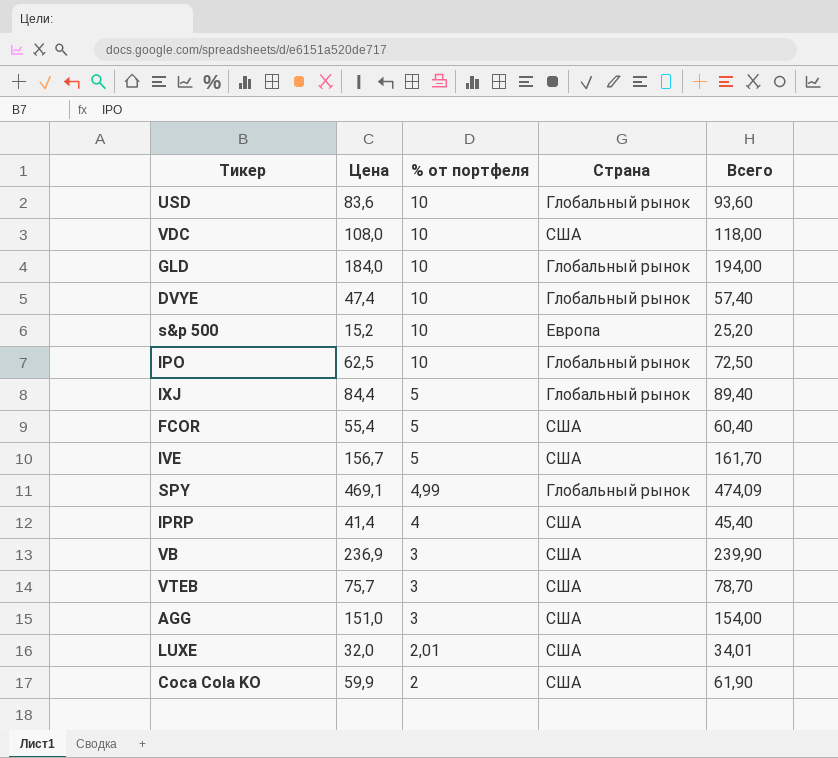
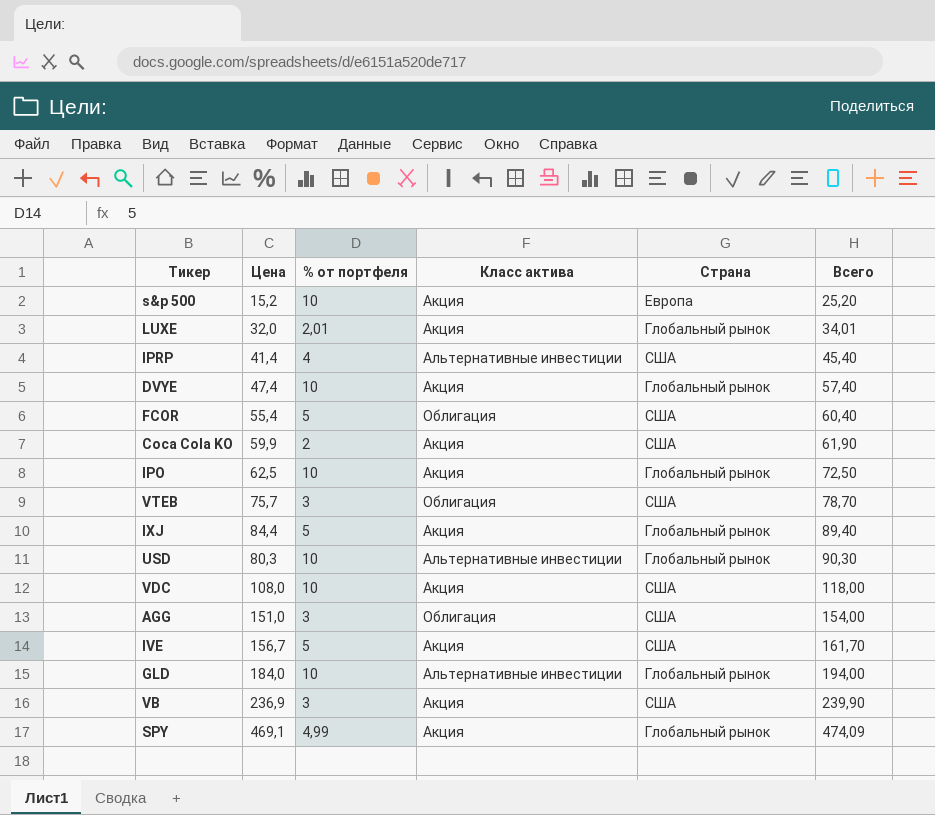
row order: % от портфеля descending -> Всего ascending
column Класс актива | position: none -> 4
LUXE | Страна: США -> Глобальный рынок
USD | Цена: 83,6 -> 80,3
USD | Всего: 93,60 -> 90,30

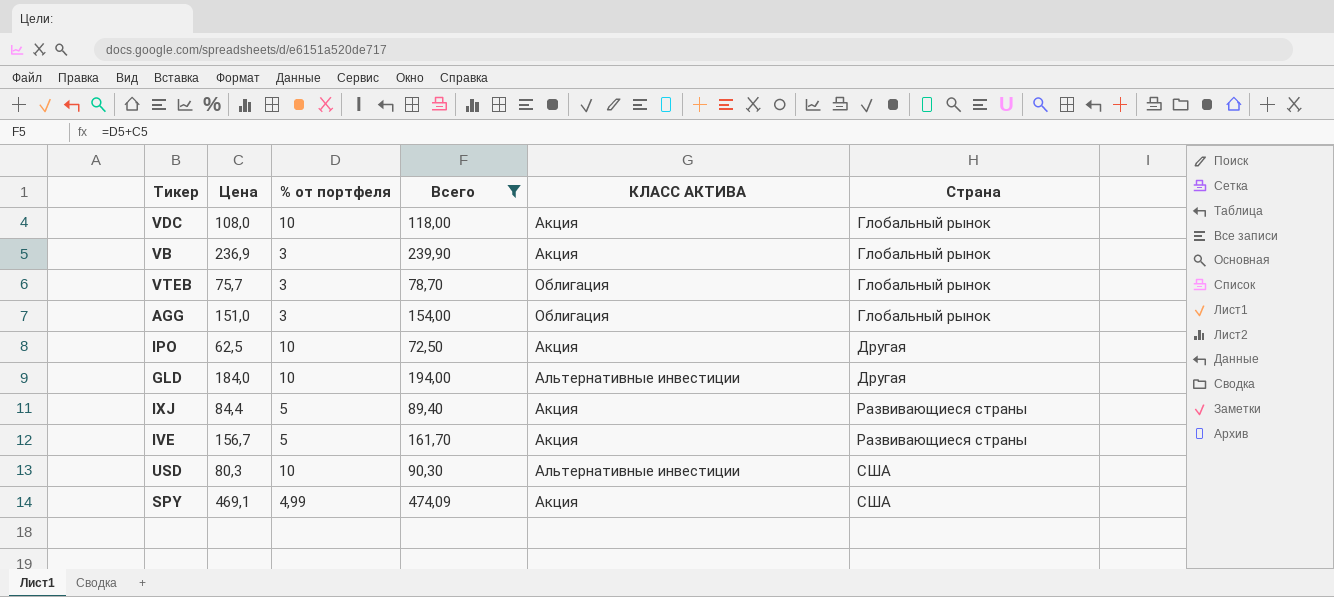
filter: none -> Всего >= 72,50
row order: Всего ascending -> Страна ascending
column Всего | position: 6 -> 4
column name: Класс актива -> КЛАСС АКТИВА
VDC | Страна: США -> Глобальный рынок
VB | Страна: США -> Глобальный рынок
VTEB | Страна: США -> Глобальный рынок
AGG | Страна: США -> Глобальный рынок
IPO | Страна: Глобальный рынок -> Другая
GLD | Страна: Глобальный рынок -> Другая
IXJ | Страна: Глобальный рынок -> Развивающиеся страны
IVE | Страна: США -> Развивающиеся страны
USD | Страна: Глобальный рынок -> США
SPY | Страна: Глобальный рынок -> США

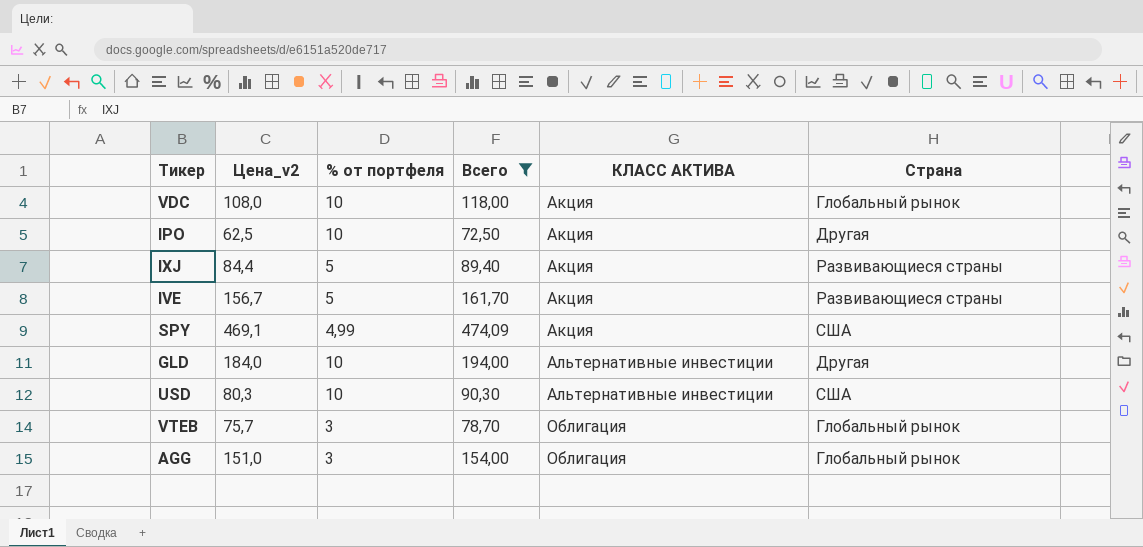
row order: Страна ascending -> КЛАСС АКТИВА ascending
column name: Цена -> Цена_v2
row VB: 236,9 | 3 | 239,90 | Акция | Глобальный рынок -> none

